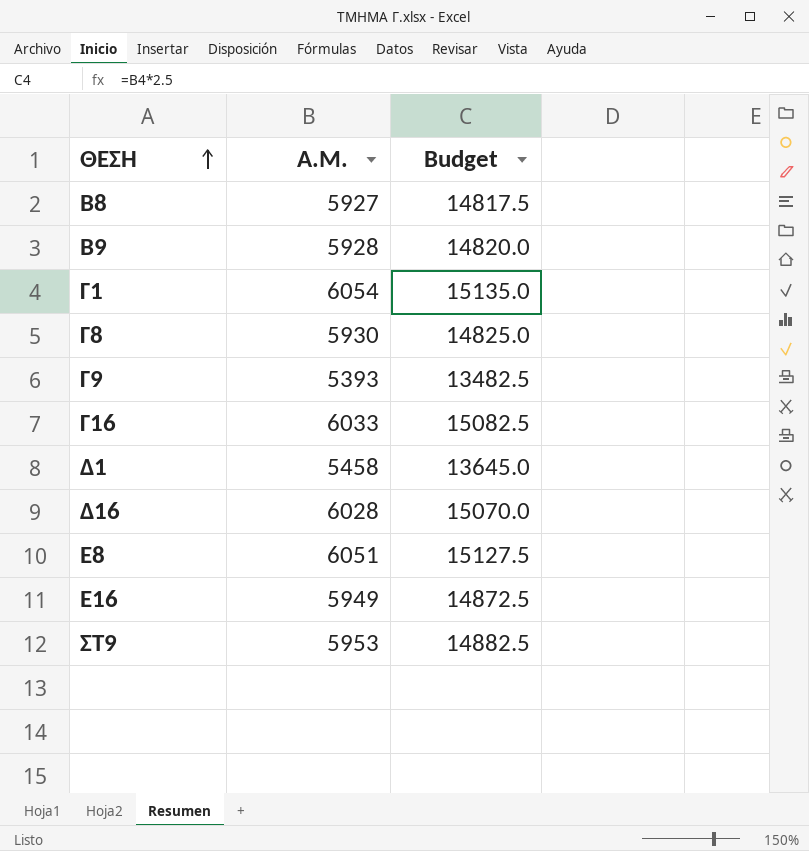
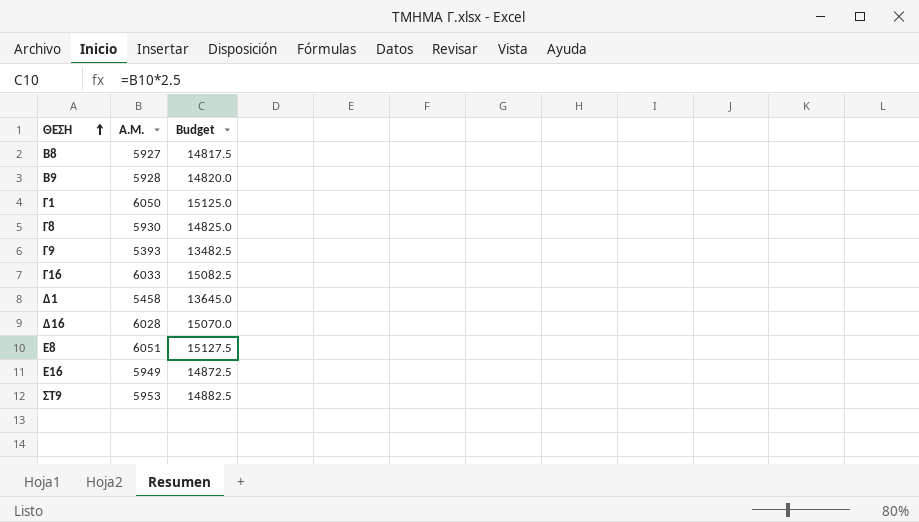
Γ1 | Α.Μ.: 6054 -> 6050
Γ1 | Budget: 15135.0 -> 15125.0

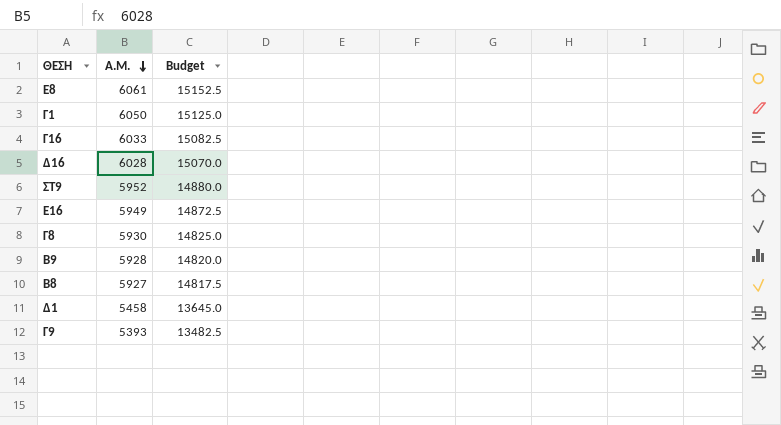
row order: ΘΕΣΗ ascending -> Α.Μ. descending
Ε8 | Α.Μ.: 6051 -> 6061
Ε8 | Budget: 15127.5 -> 15152.5
ΣΤ9 | Α.Μ.: 5953 -> 5952
ΣΤ9 | Budget: 14882.5 -> 14880.0

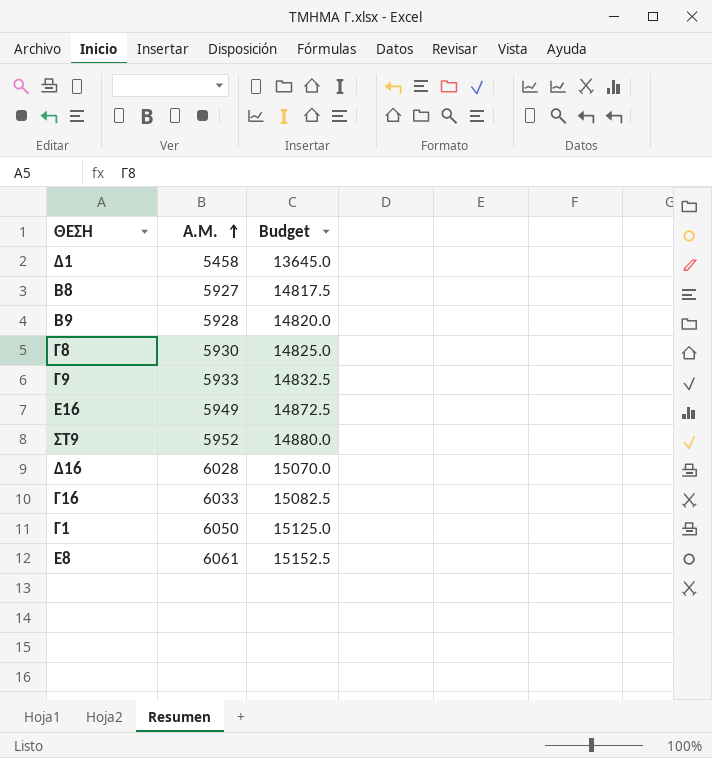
row order: Α.Μ. descending -> Α.Μ. ascending
Γ9 | Α.Μ.: 5393 -> 5933
Γ9 | Budget: 13482.5 -> 14832.5

